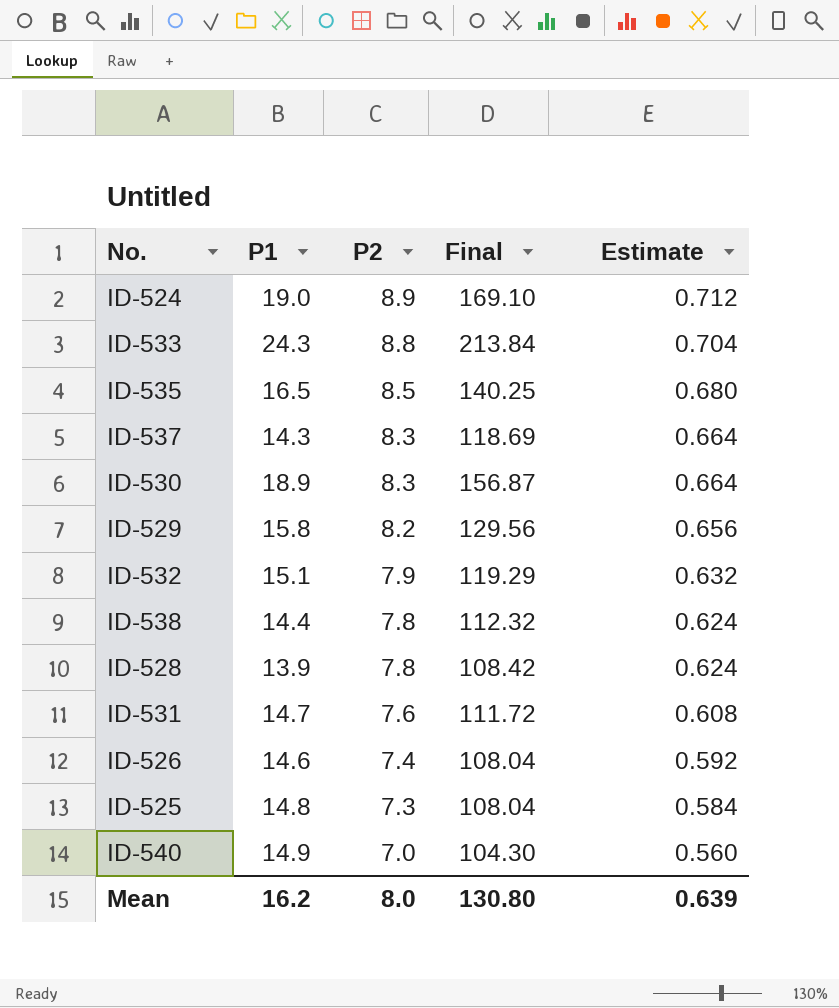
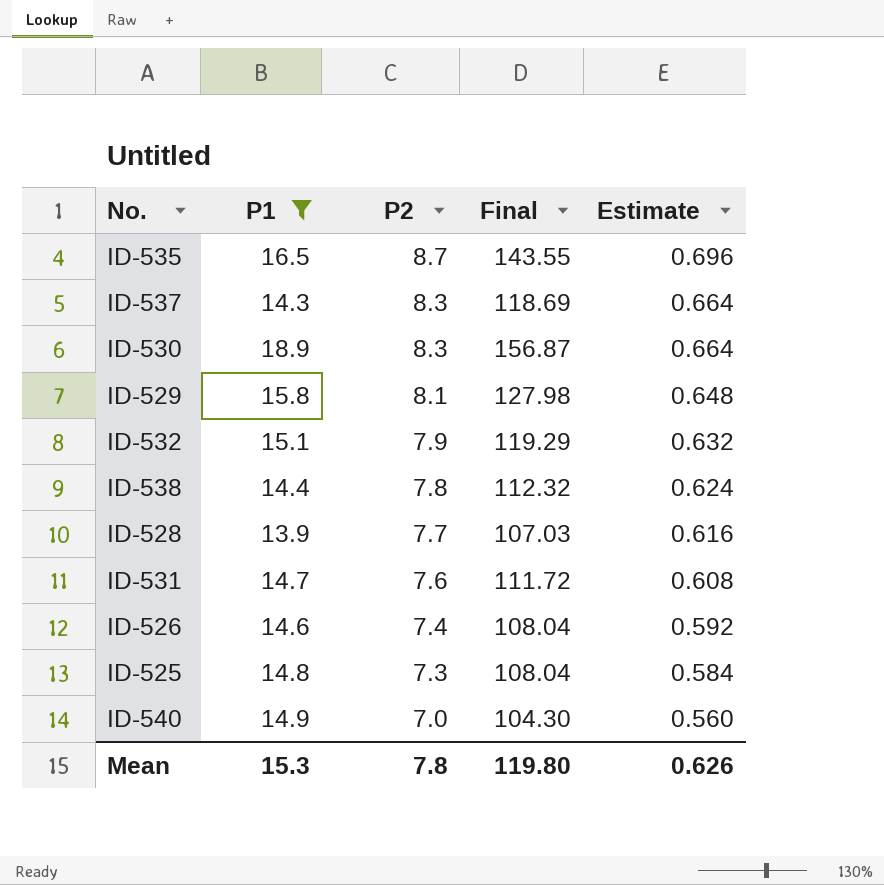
filter: none -> P1 <= 18.9
ID-535 | P2: 8.5 -> 8.7
ID-535 | Final: 140.25 -> 143.55
ID-535 | Estimate: 0.680 -> 0.696
ID-529 | P2: 8.2 -> 8.1
ID-529 | Final: 129.56 -> 127.98
ID-529 | Estimate: 0.656 -> 0.648
ID-528 | P2: 7.8 -> 7.7
ID-528 | Final: 108.42 -> 107.03
ID-528 | Estimate: 0.624 -> 0.616
Mean | P1: 16.2 -> 15.3
Mean | P2: 8.0 -> 7.8
Mean | Final: 130.80 -> 119.80
Mean | Estimate: 0.639 -> 0.626

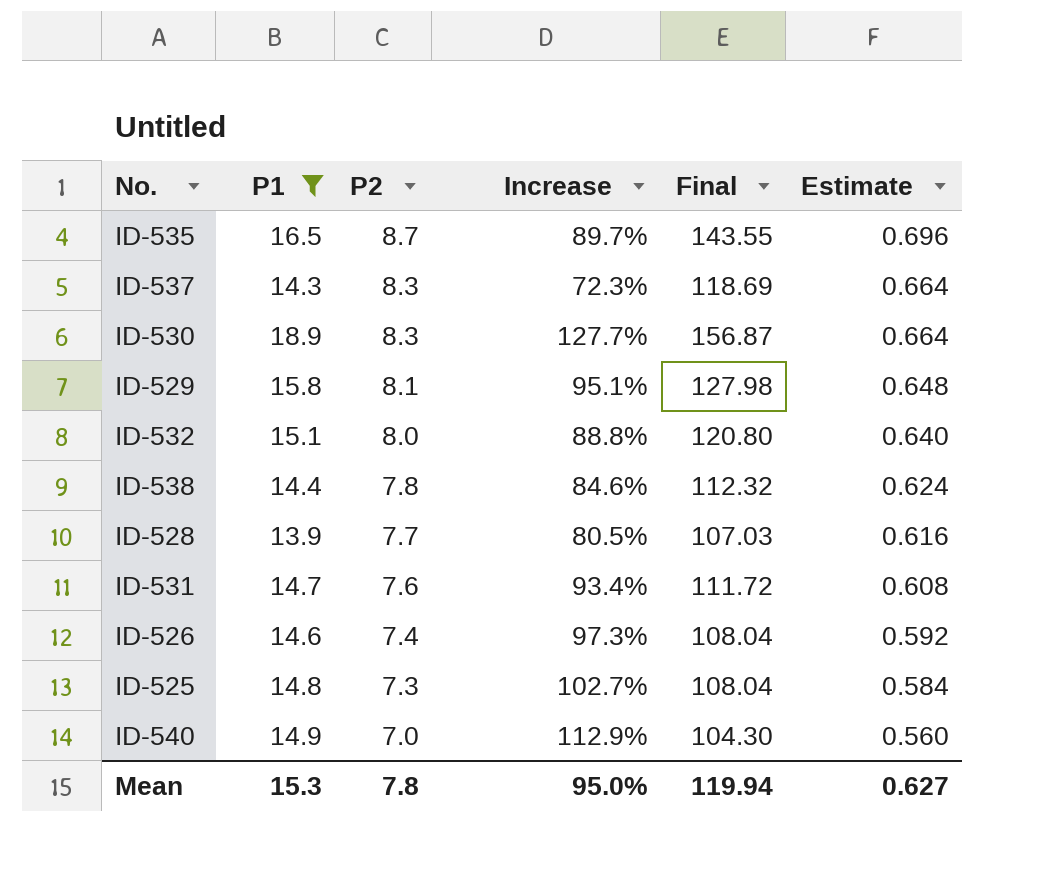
column Increase | formula: none -> ([P1] - [P2]) / [P2]
ID-532 | P2: 7.9 -> 8.0
ID-532 | Final: 119.29 -> 120.80
ID-532 | Estimate: 0.632 -> 0.640
Mean | Final: 119.80 -> 119.94
Mean | Estimate: 0.626 -> 0.627

